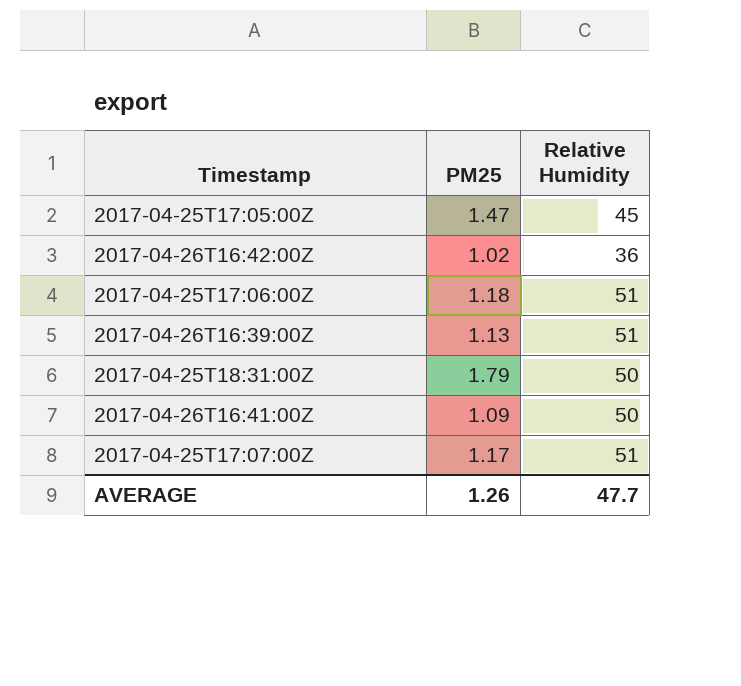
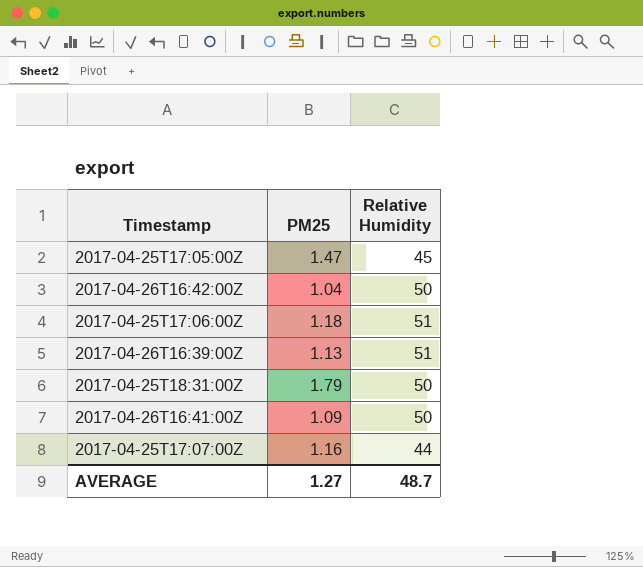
2017-04-26T16:42:00Z | PM25: 1.02 -> 1.04
2017-04-26T16:42:00Z | Relative Humidity: 36 -> 50
2017-04-25T17:07:00Z | PM25: 1.17 -> 1.16
2017-04-25T17:07:00Z | Relative Humidity: 51 -> 44
AVERAGE | PM25: 1.26 -> 1.27
AVERAGE | Relative Humidity: 47.7 -> 48.7

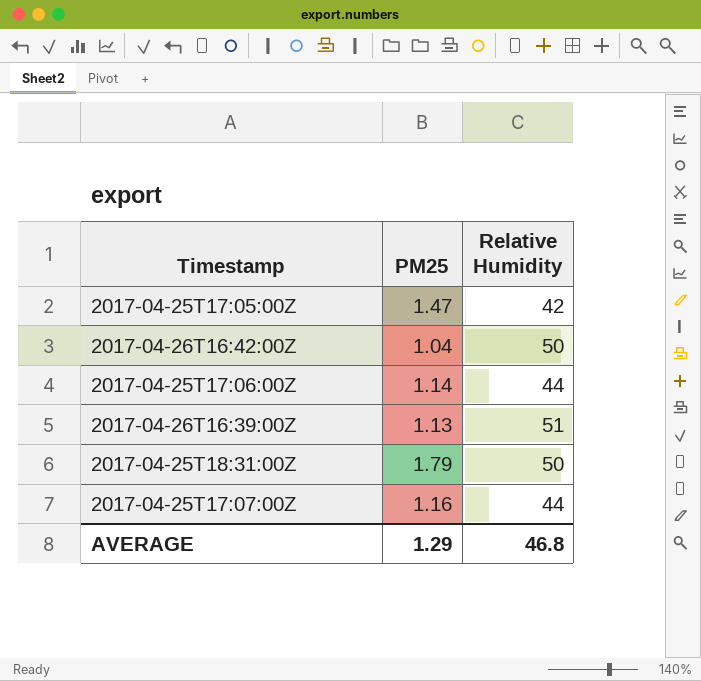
row 2017-04-26T16:41:00Z: 1.09 | 50 -> none
2017-04-25T17:05:00Z | Relative Humidity: 45 -> 42
2017-04-25T17:06:00Z | PM25: 1.18 -> 1.14
2017-04-25T17:06:00Z | Relative Humidity: 51 -> 44
AVERAGE | PM25: 1.27 -> 1.29
AVERAGE | Relative Humidity: 48.7 -> 46.8

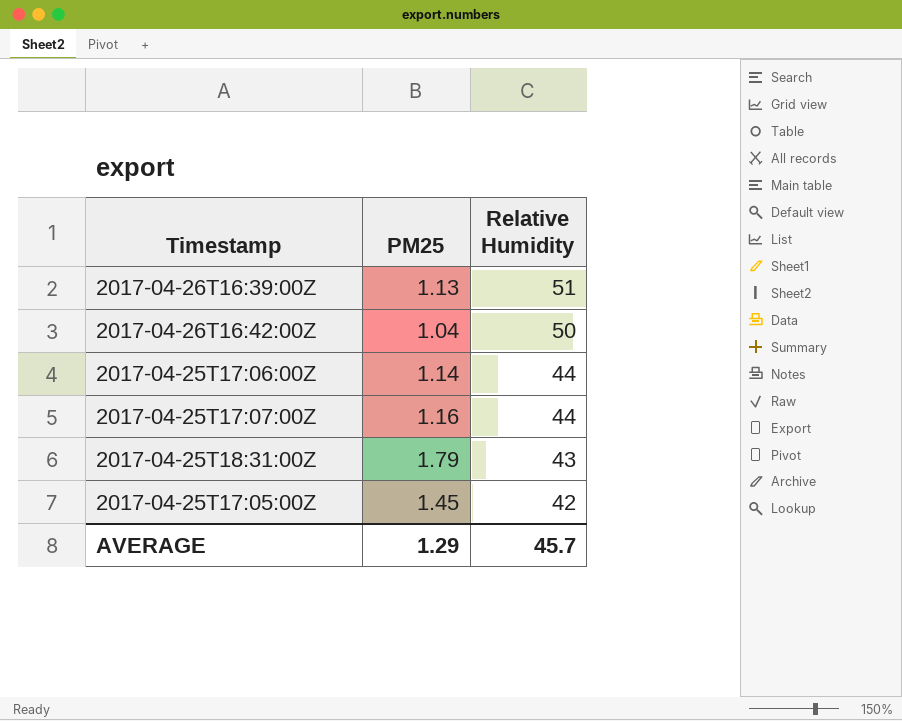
row order: none -> Relative Humidity descending
2017-04-25T18:31:00Z | Relative Humidity: 50 -> 43
2017-04-25T17:05:00Z | PM25: 1.47 -> 1.45
AVERAGE | Relative Humidity: 46.8 -> 45.7

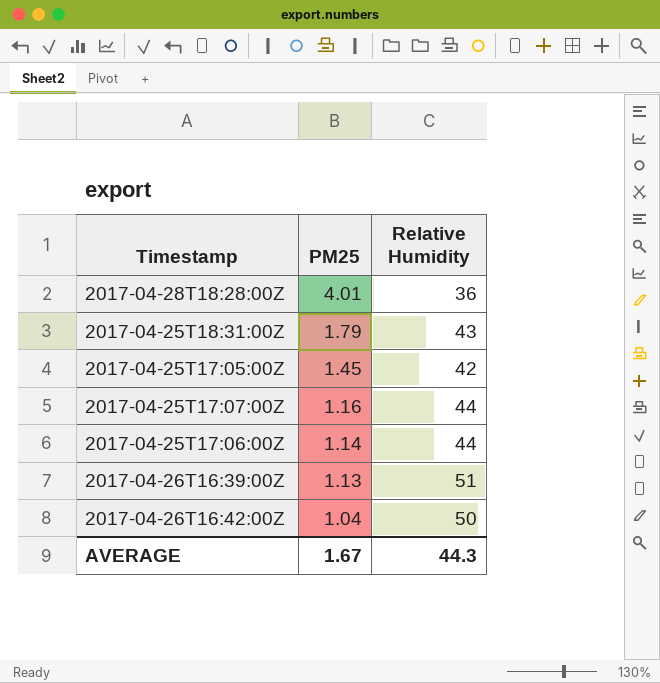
row order: Relative Humidity descending -> PM25 descending
row 2017-04-28T18:28:00Z: none -> 4.01 | 36
AVERAGE | PM25: 1.29 -> 1.67
AVERAGE | Relative Humidity: 45.7 -> 44.3

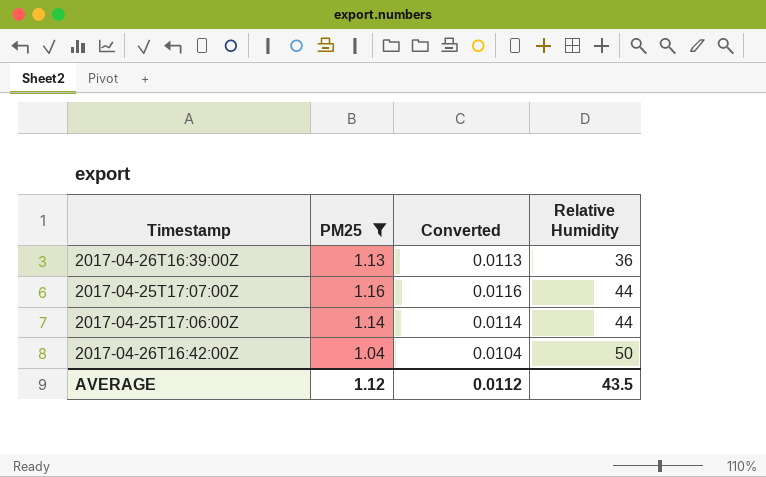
filter: none -> PM25 <= 1.16
row order: PM25 descending -> Relative Humidity ascending
column Converted | formula: none -> [PM25] * 0.01
2017-04-26T16:39:00Z | Relative Humidity: 51 -> 36
AVERAGE | PM25: 1.67 -> 1.12
AVERAGE | Relative Humidity: 44.3 -> 43.5

